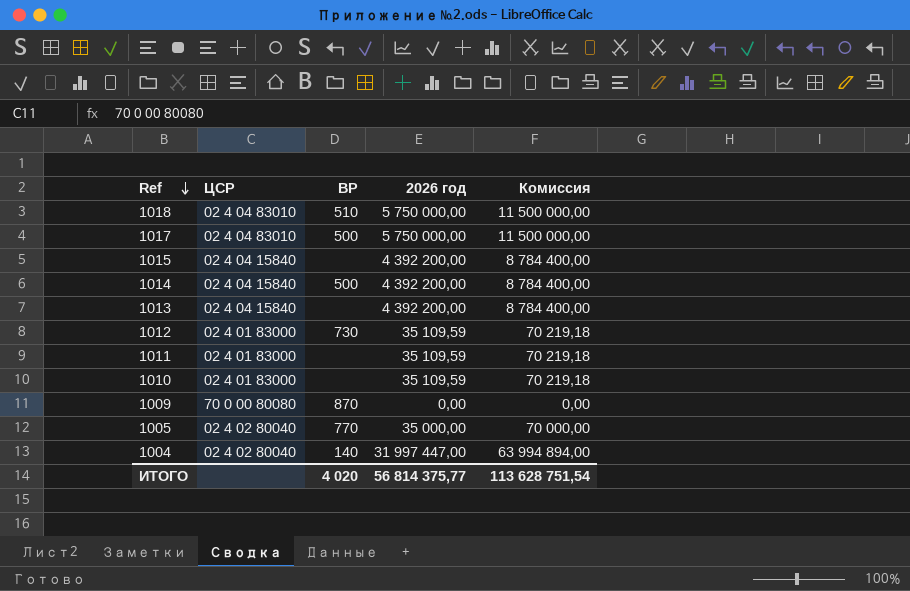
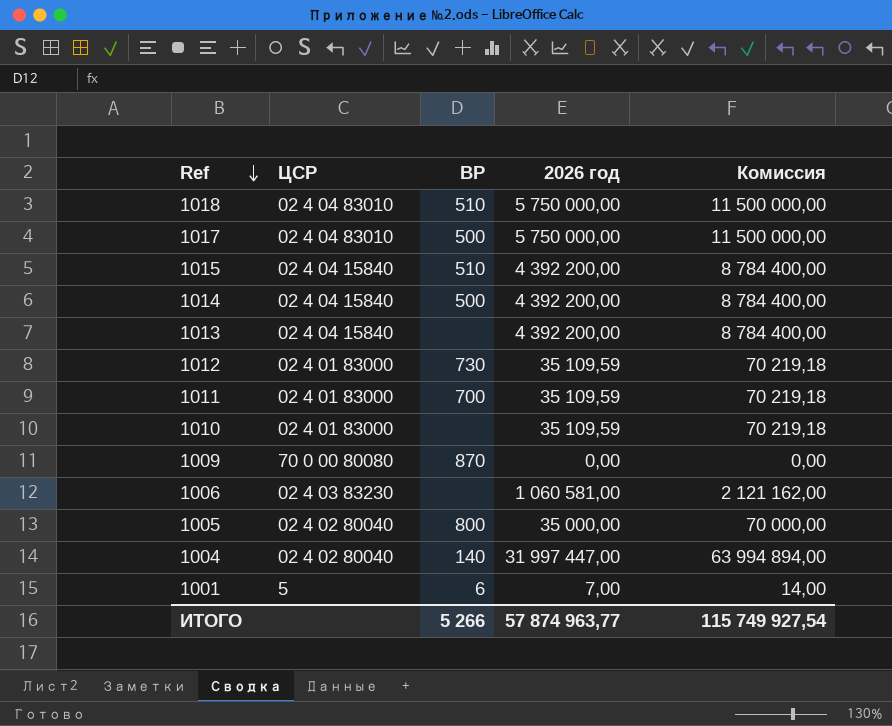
1015 | ВР: none -> 510
1011 | ВР: none -> 700
row 1006: none -> 02 4 03 83230 | none | 1 060 581,00 | 2 121 162,00
1005 | ВР: 770 -> 800
row 1001: none -> 5 | 6 | 7,00 | 14,00
ИТОГО | ВР: 4 020 -> 5 266
ИТОГО | 2026 год: 56 814 375,77 -> 57 874 963,77
ИТОГО | Комиссия: 113 628 751,54 -> 115 749 927,54

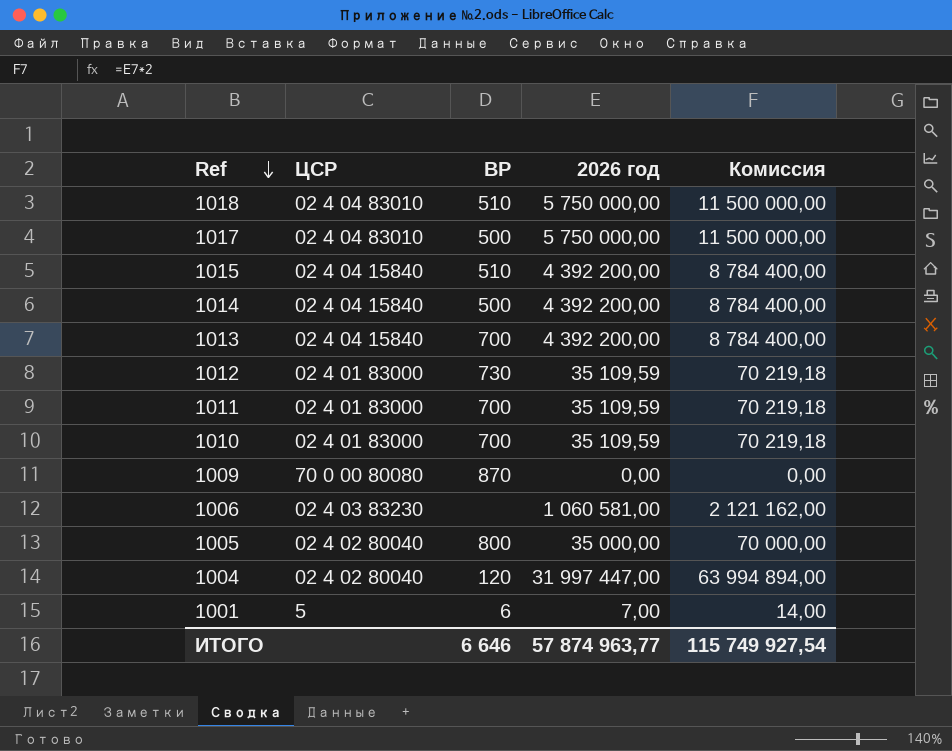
1013 | ВР: none -> 700
1010 | ВР: none -> 700
1004 | ВР: 140 -> 120
ИТОГО | ВР: 5 266 -> 6 646

